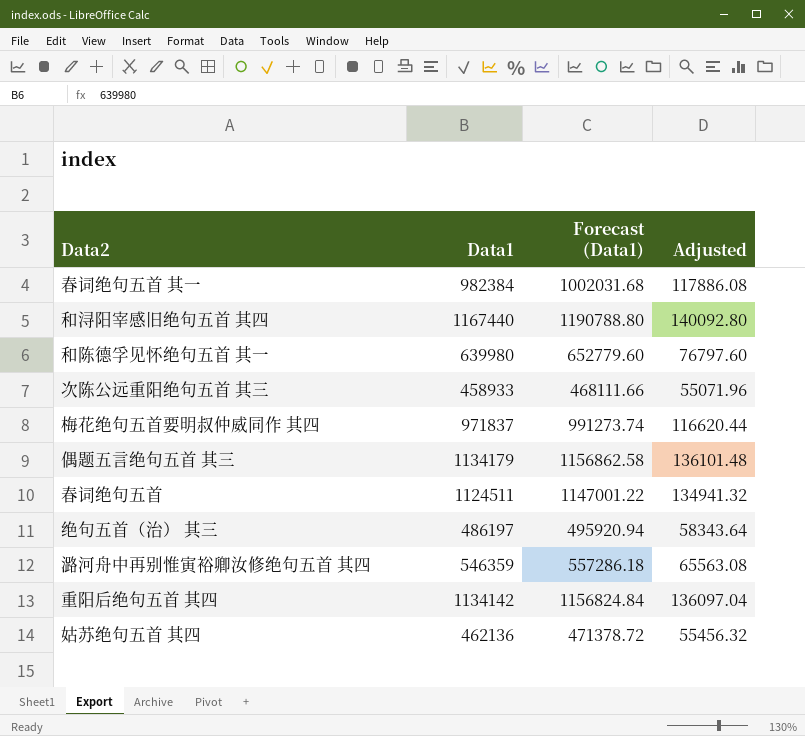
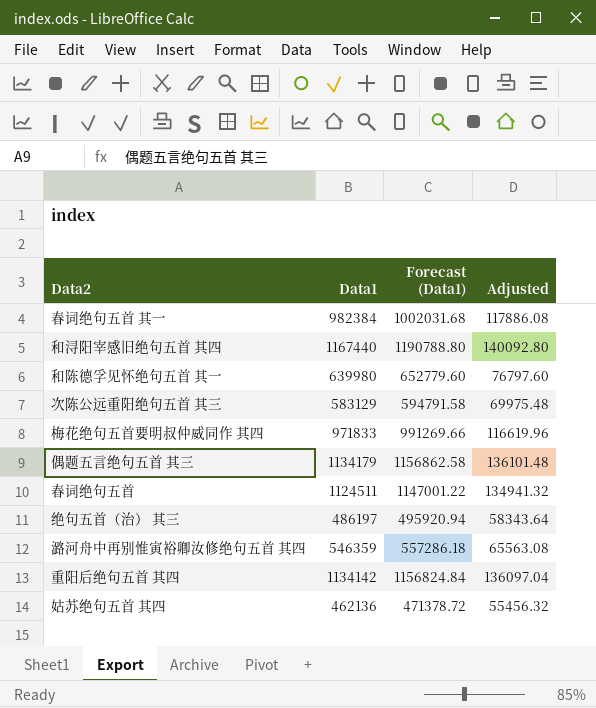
次陈公远重阳绝句五首 其三 | Data1: 458933 -> 583129
次陈公远重阳绝句五首 其三 | Forecast (Data1): 468111.66 -> 594791.58
次陈公远重阳绝句五首 其三 | Adjusted: 55071.96 -> 69975.48
梅花绝句五首要明叔仲威同作 其四 | Data1: 971837 -> 971833
梅花绝句五首要明叔仲威同作 其四 | Forecast (Data1): 991273.74 -> 991269.66
梅花绝句五首要明叔仲威同作 其四 | Adjusted: 116620.44 -> 116619.96

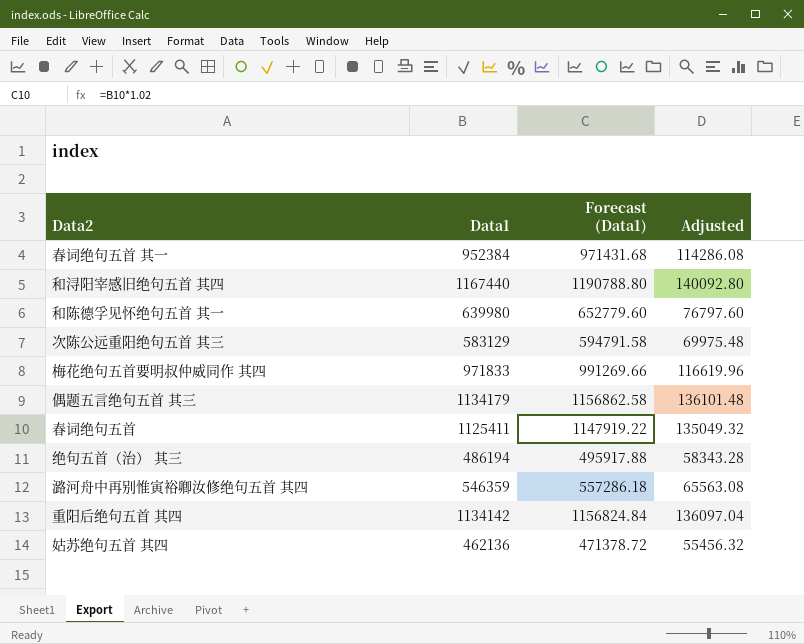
春词绝句五首 其一 | Data1: 982384 -> 952384
春词绝句五首 其一 | Forecast (Data1): 1002031.68 -> 971431.68
春词绝句五首 其一 | Adjusted: 117886.08 -> 114286.08
春词绝句五首 | Data1: 1124511 -> 1125411
春词绝句五首 | Forecast (Data1): 1147001.22 -> 1147919.22
春词绝句五首 | Adjusted: 134941.32 -> 135049.32
绝句五首（治） 其三 | Data1: 486197 -> 486194
绝句五首（治） 其三 | Forecast (Data1): 495920.94 -> 495917.88
绝句五首（治） 其三 | Adjusted: 58343.64 -> 58343.28

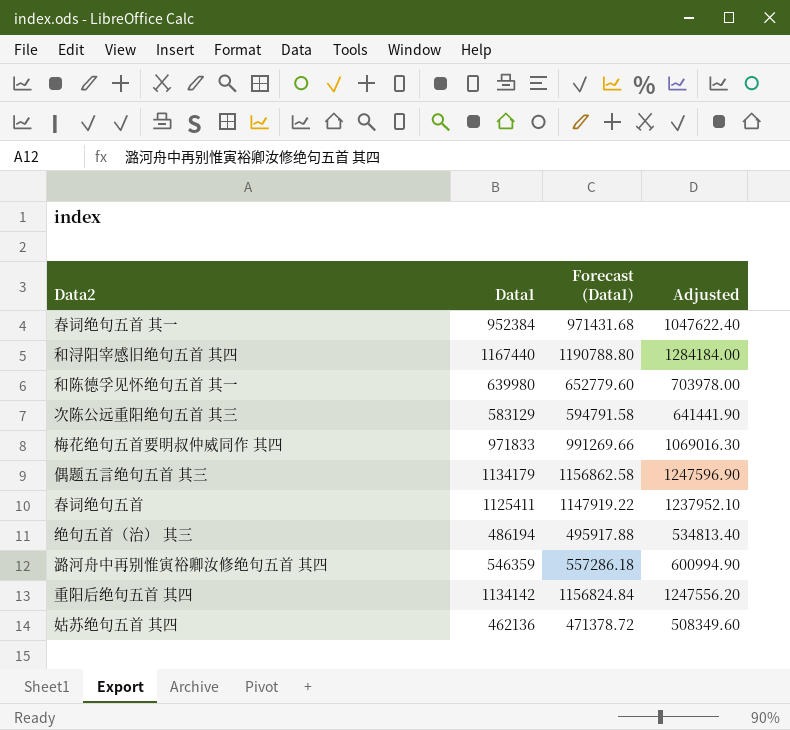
column Adjusted | formula: [Data1] * 0.12 -> [Data1] * 1.1

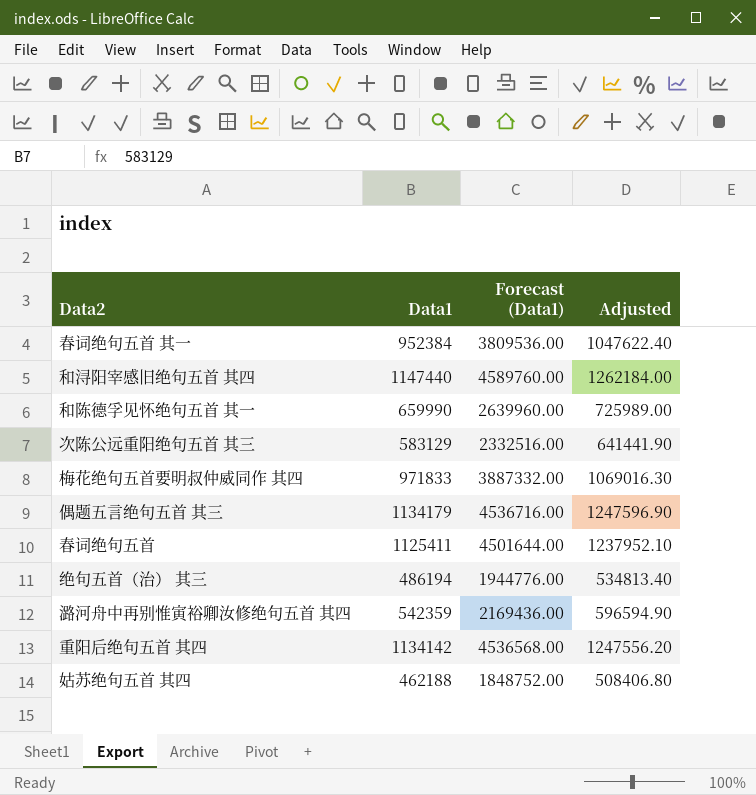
column Forecast (Data1) | formula: [Data1] * 1.02 -> [Data1] * 4
和浔阳宰感旧绝句五首 其四 | Data1: 1167440 -> 1147440
和浔阳宰感旧绝句五首 其四 | Adjusted: 1284184.00 -> 1262184.00
和陈德孚见怀绝句五首 其一 | Data1: 639980 -> 659990
和陈德孚见怀绝句五首 其一 | Adjusted: 703978.00 -> 725989.00
潞河舟中再别惟寅裕卿汝修绝句五首 其四 | Data1: 546359 -> 542359
潞河舟中再别惟寅裕卿汝修绝句五首 其四 | Adjusted: 600994.90 -> 596594.90
姑苏绝句五首 其四 | Data1: 462136 -> 462188
姑苏绝句五首 其四 | Adjusted: 508349.60 -> 508406.80

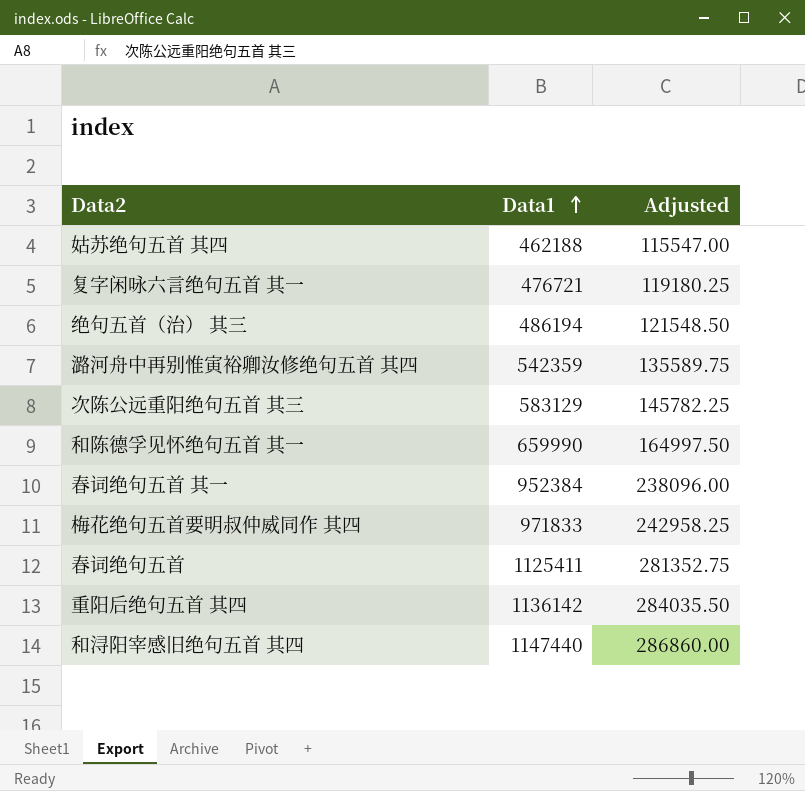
row order: none -> Data1 ascending
column Forecast (Data1) | formula: [Data1] * 4 -> none
column Adjusted | formula: [Data1] * 1.1 -> [Data1] * 0.25
row 偶题五言绝句五首 其三: 1134179 | 4536716.00 | 1247596.90 -> none
row 复字闲咏六言绝句五首 其一: none -> 476721 | 119180.25
重阳后绝句五首 其四 | Data1: 1134142 -> 1136142

